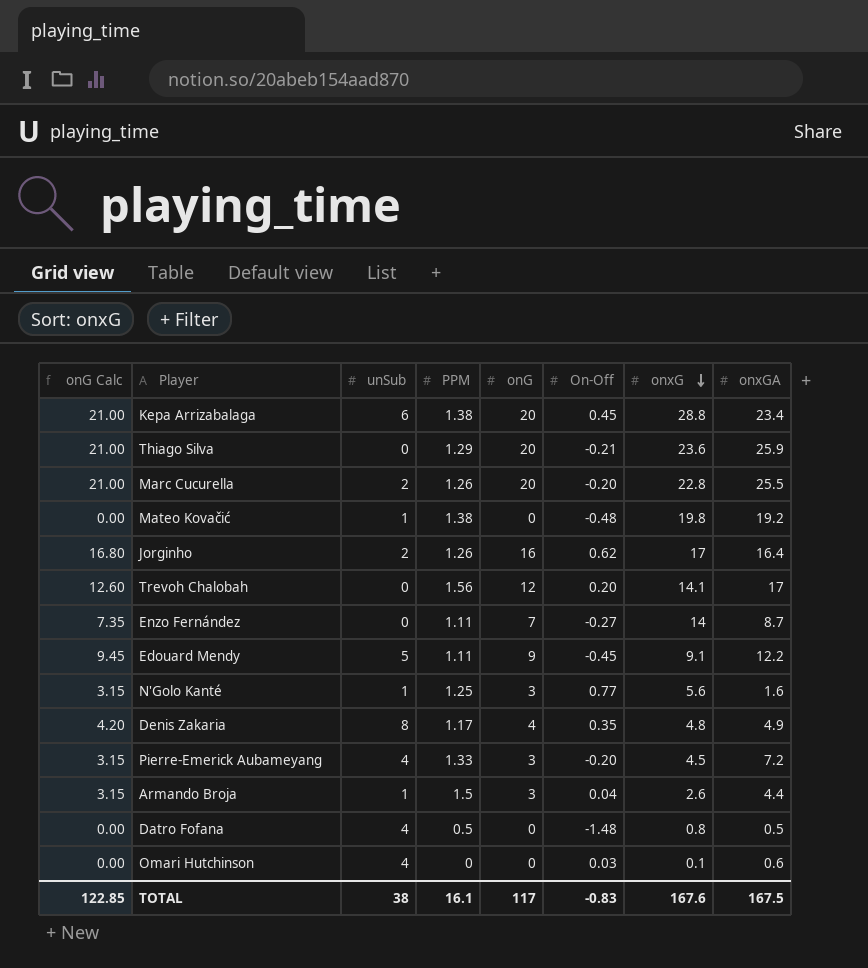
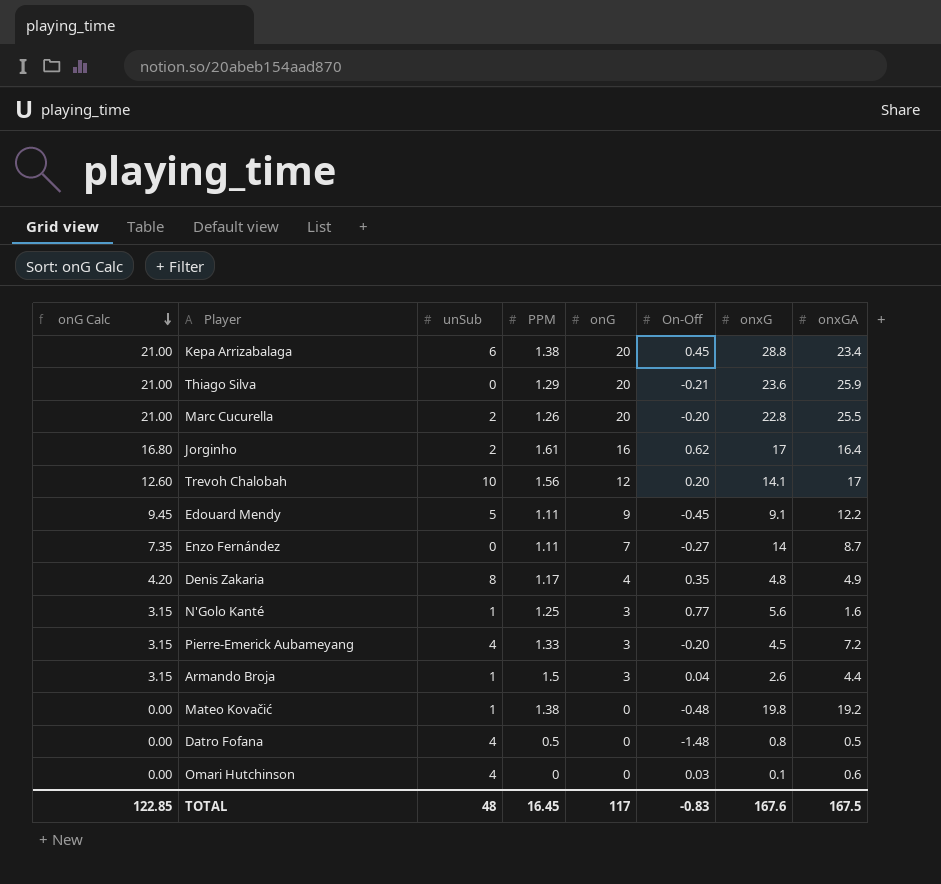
row order: onxG descending -> onG Calc descending
Jorginho | PPM: 1.26 -> 1.61
Trevoh Chalobah | unSub: 0 -> 10
TOTAL | unSub: 38 -> 48
TOTAL | PPM: 16.1 -> 16.45

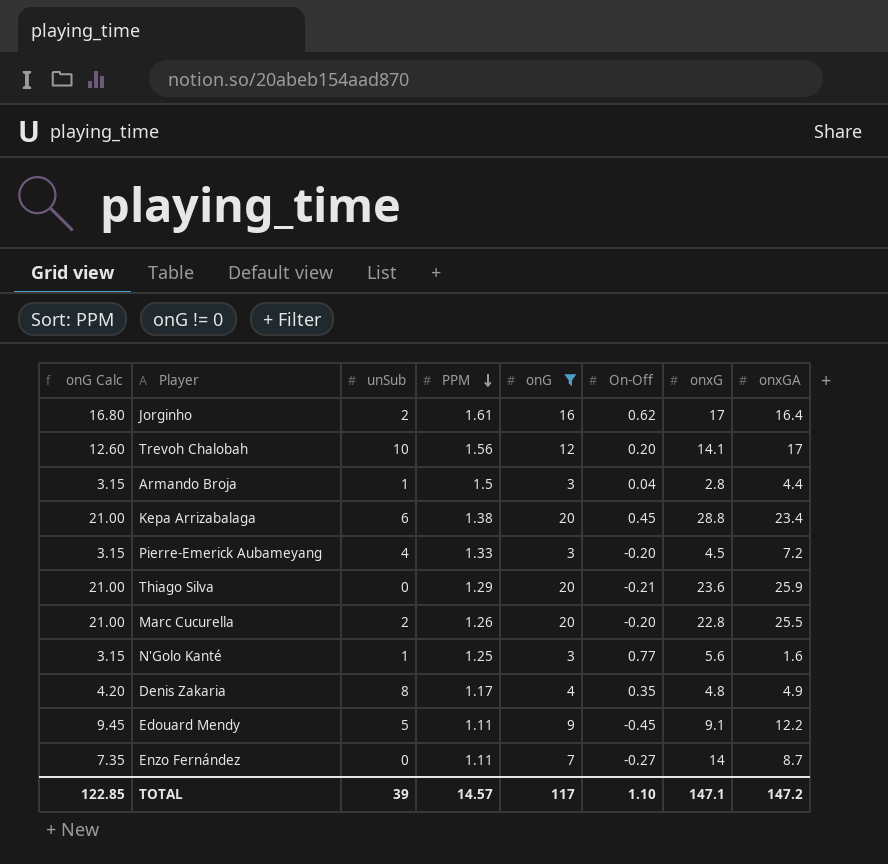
filter: none -> onG != 0
row order: onG Calc descending -> PPM descending
Armando Broja | onxG: 2.6 -> 2.8
TOTAL | unSub: 48 -> 39
TOTAL | PPM: 16.45 -> 14.57
TOTAL | On-Off: -0.83 -> 1.10
TOTAL | onxG: 167.6 -> 147.1
TOTAL | onxGA: 167.5 -> 147.2

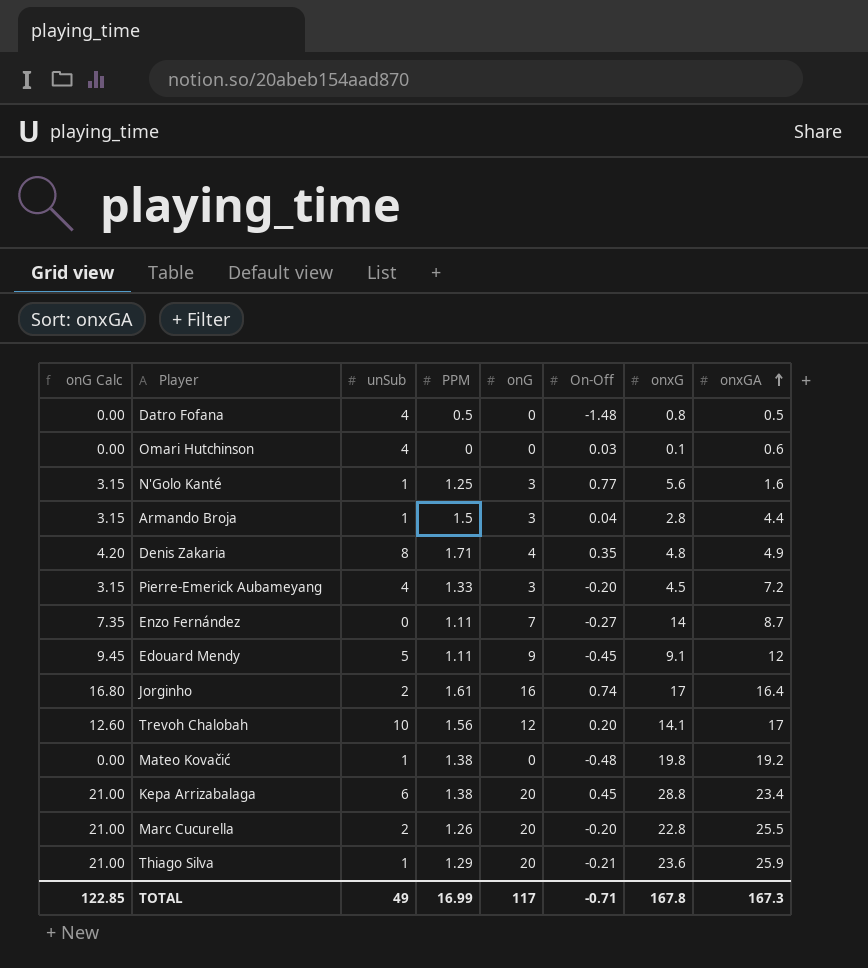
filter: onG != 0 -> none
row order: PPM descending -> onxGA ascending
Denis Zakaria | PPM: 1.17 -> 1.71
Edouard Mendy | onxGA: 12.2 -> 12
Jorginho | On-Off: 0.62 -> 0.74
Thiago Silva | unSub: 0 -> 1
TOTAL | unSub: 39 -> 49
TOTAL | PPM: 14.57 -> 16.99
TOTAL | On-Off: 1.10 -> -0.71
TOTAL | onxG: 147.1 -> 167.8
TOTAL | onxGA: 147.2 -> 167.3

